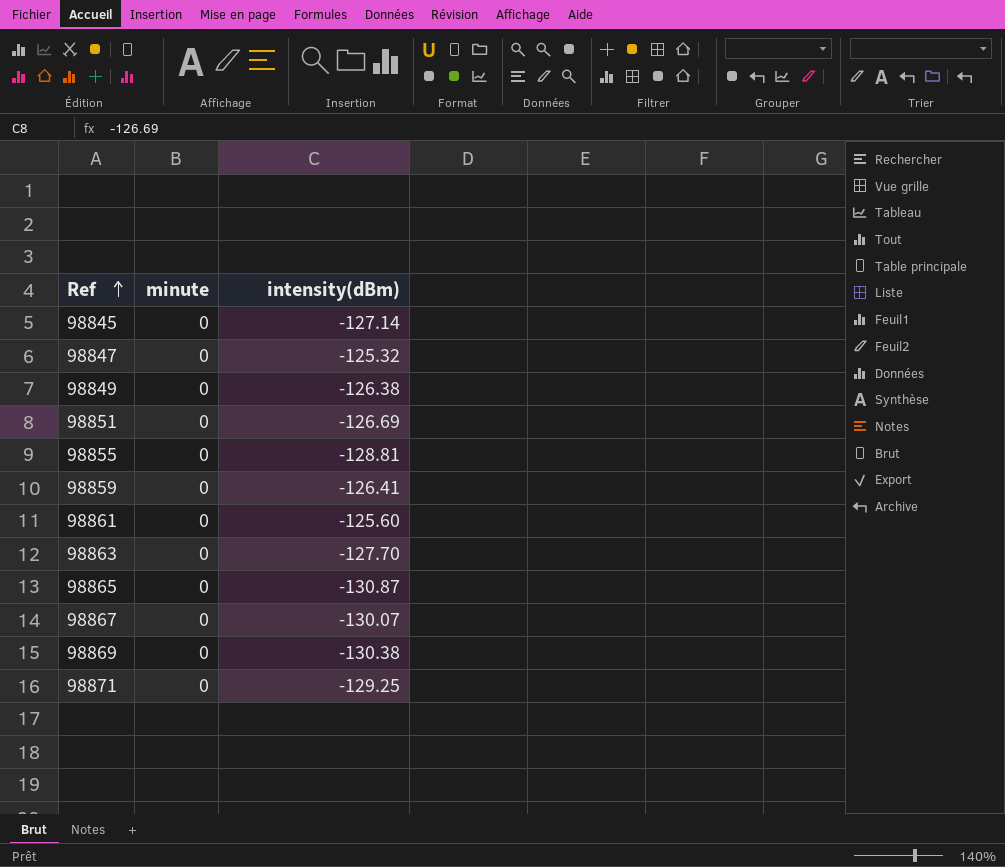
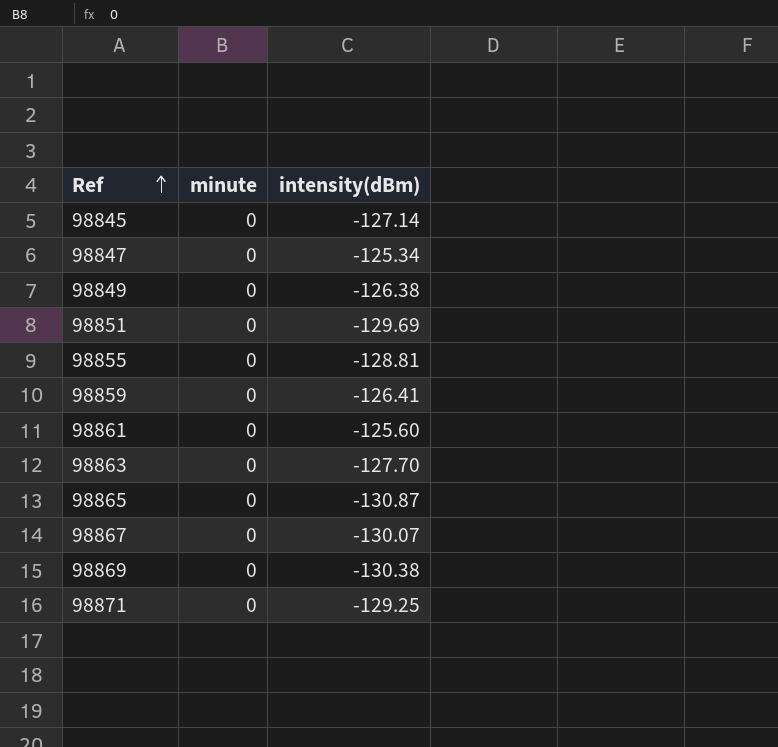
98847 | intensity(dBm): -125.32 -> -125.34
98851 | intensity(dBm): -126.69 -> -129.69

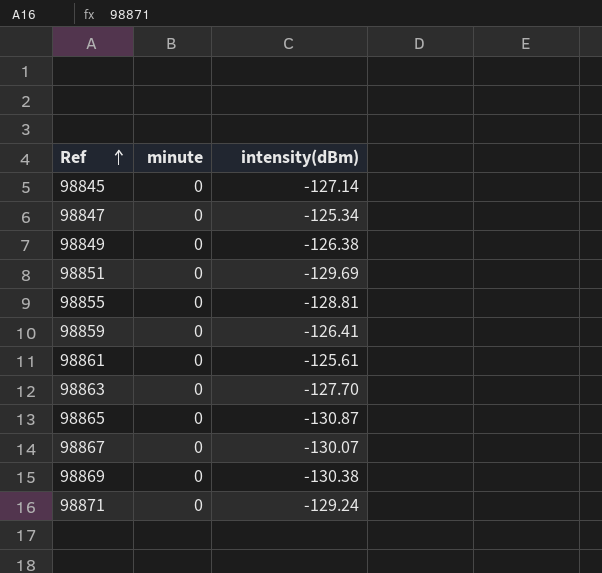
98861 | intensity(dBm): -125.60 -> -125.61
98871 | intensity(dBm): -129.25 -> -129.24

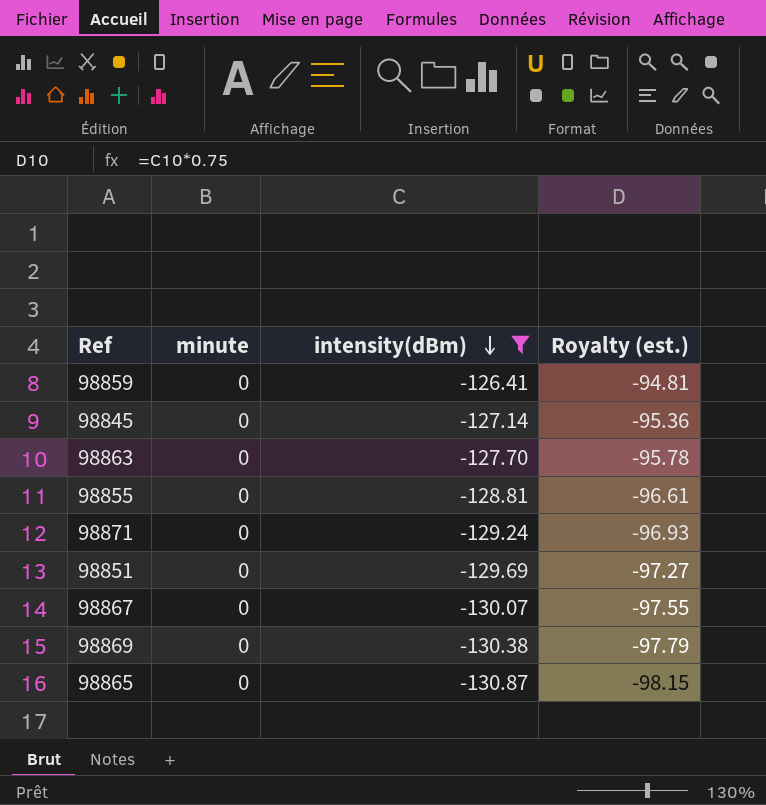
filter: none -> intensity(dBm) <= -126.41
row order: Ref ascending -> intensity(dBm) descending
column Royalty (est.) | formula: none -> [intensity(dBm)] * 0.75

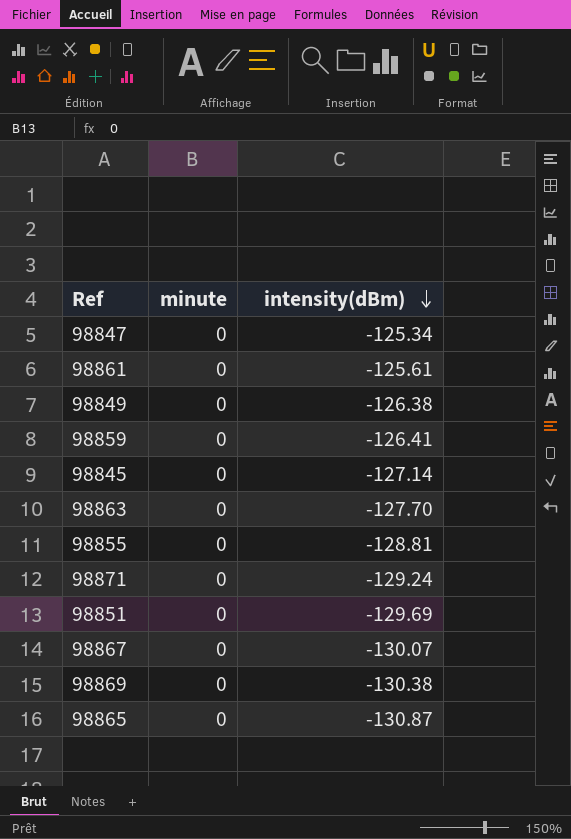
filter: intensity(dBm) <= -126.41 -> none
column Royalty (est.) | formula: [intensity(dBm)] * 0.75 -> none

